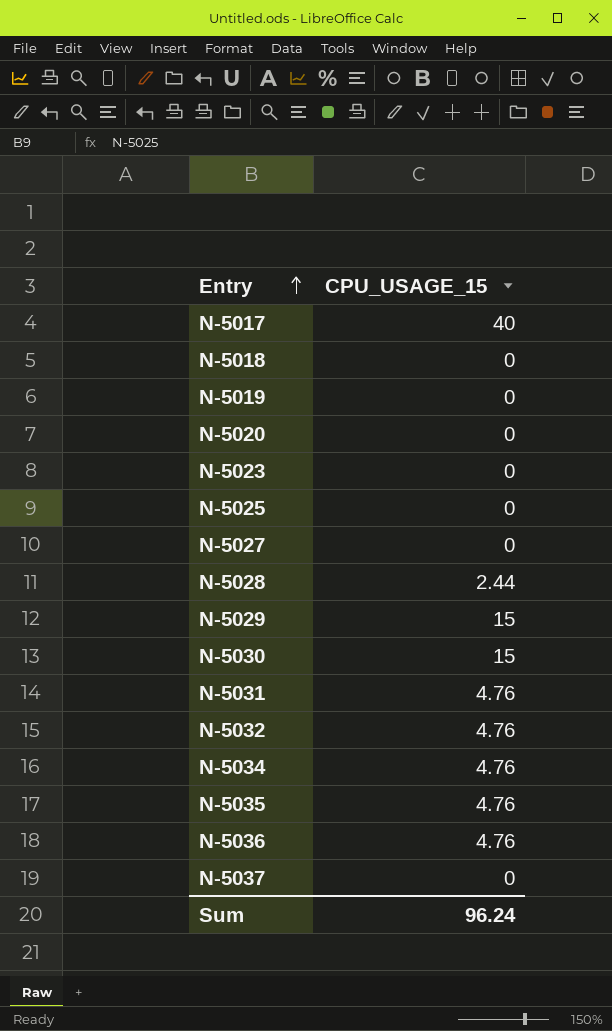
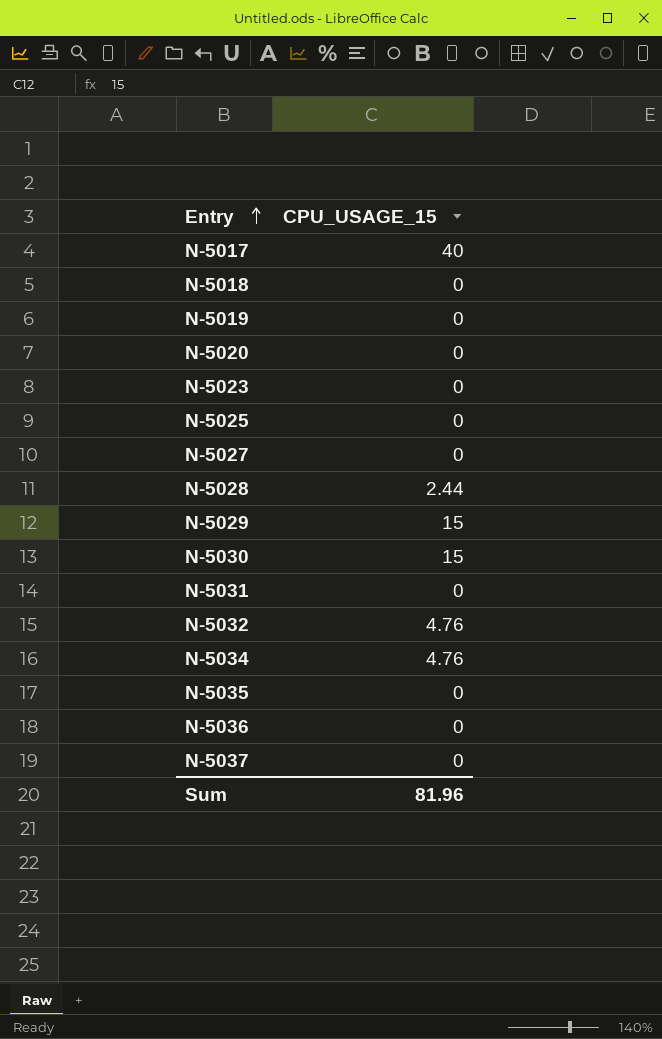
N-5031 | CPU_USAGE_15: 4.76 -> 0
N-5035 | CPU_USAGE_15: 4.76 -> 0
N-5036 | CPU_USAGE_15: 4.76 -> 0
Sum | CPU_USAGE_15: 96.24 -> 81.96

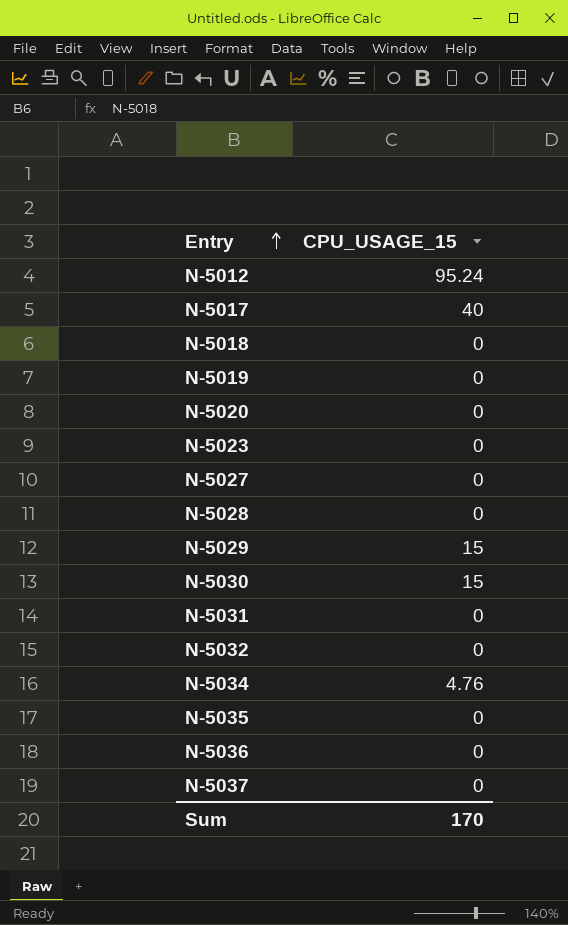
row N-5025: 0 -> none
row N-5012: none -> 95.24
N-5028 | CPU_USAGE_15: 2.44 -> 0
N-5032 | CPU_USAGE_15: 4.76 -> 0
Sum | CPU_USAGE_15: 81.96 -> 170

